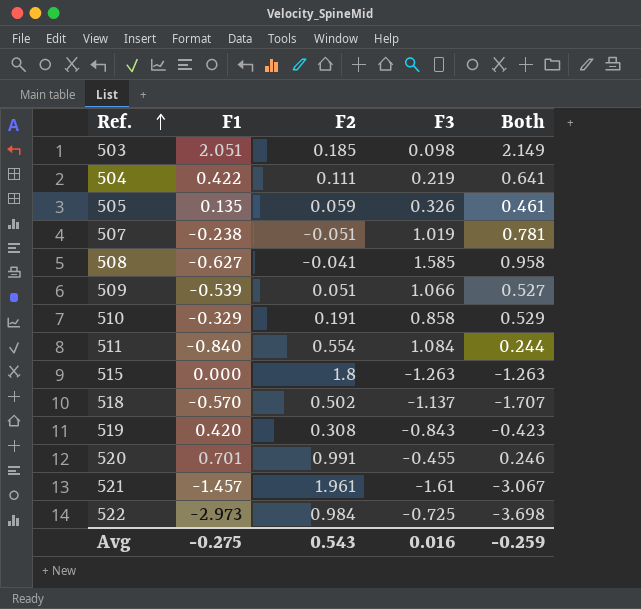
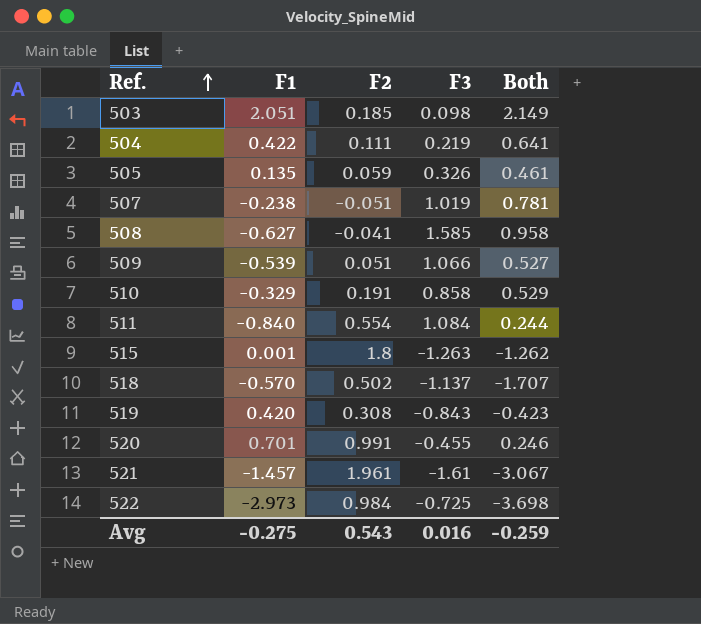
515 | F1: 0.000 -> 0.001
515 | Both: -1.263 -> -1.262

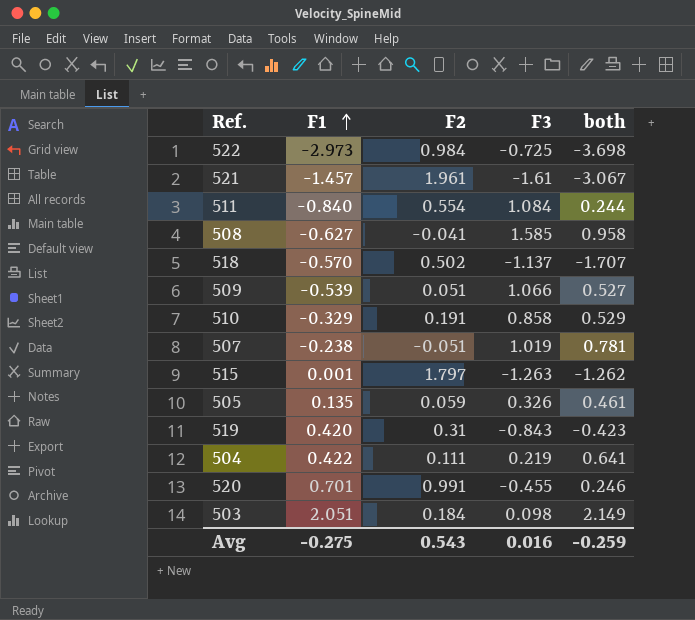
row order: Ref. ascending -> F1 ascending
column name: Both -> both
515 | F2: 1.8 -> 1.797
519 | F2: 0.308 -> 0.31
503 | F2: 0.185 -> 0.184

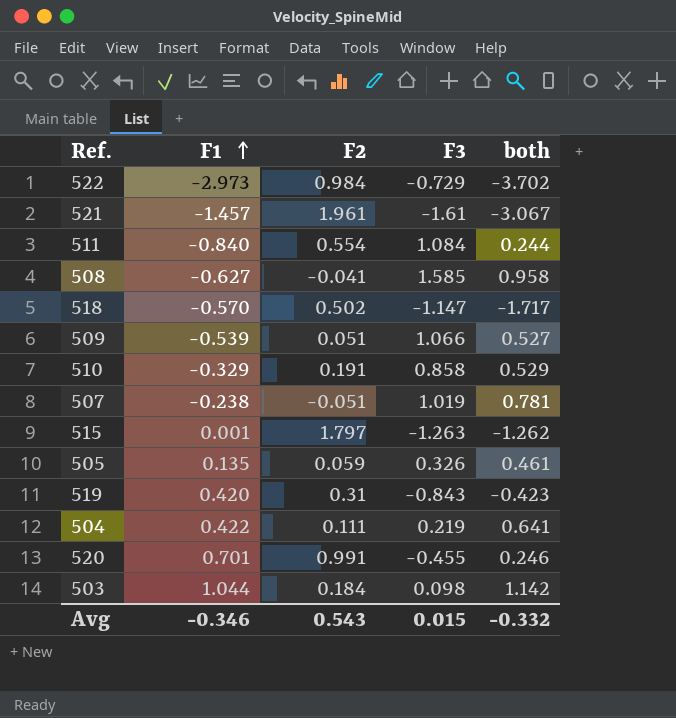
522 | F3: -0.725 -> -0.729
522 | both: -3.698 -> -3.702
518 | F3: -1.137 -> -1.147
518 | both: -1.707 -> -1.717
503 | F1: 2.051 -> 1.044
503 | both: 2.149 -> 1.142
Avg | F1: -0.275 -> -0.346
Avg | F3: 0.016 -> 0.015
Avg | both: -0.259 -> -0.332

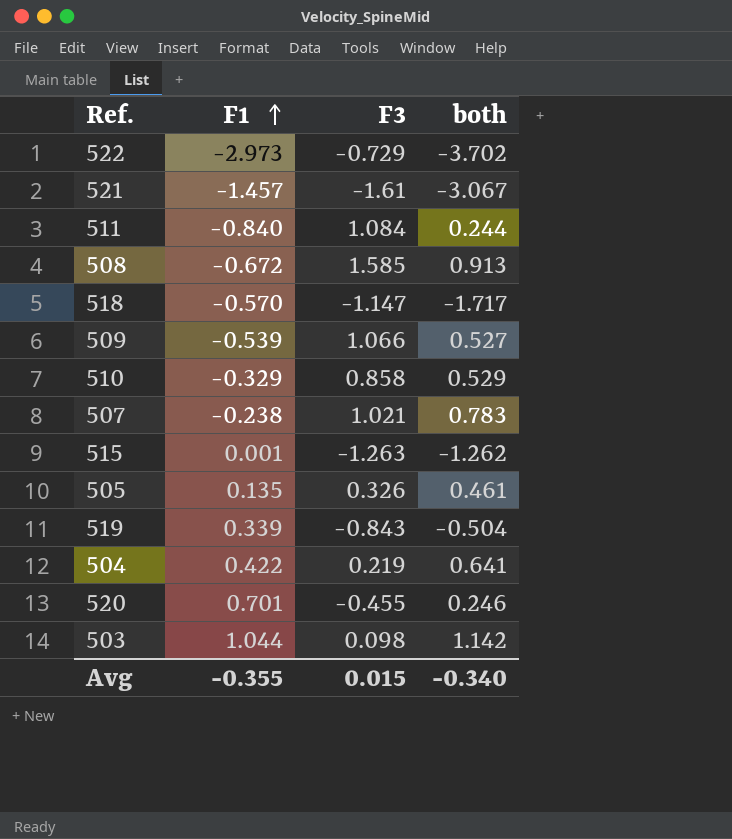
column F2 | position: 3 -> none
508 | F1: -0.627 -> -0.672
508 | both: 0.958 -> 0.913
507 | F3: 1.019 -> 1.021
507 | both: 0.781 -> 0.783
519 | F1: 0.420 -> 0.339
519 | both: -0.423 -> -0.504
Avg | F1: -0.346 -> -0.355
Avg | both: -0.332 -> -0.340

